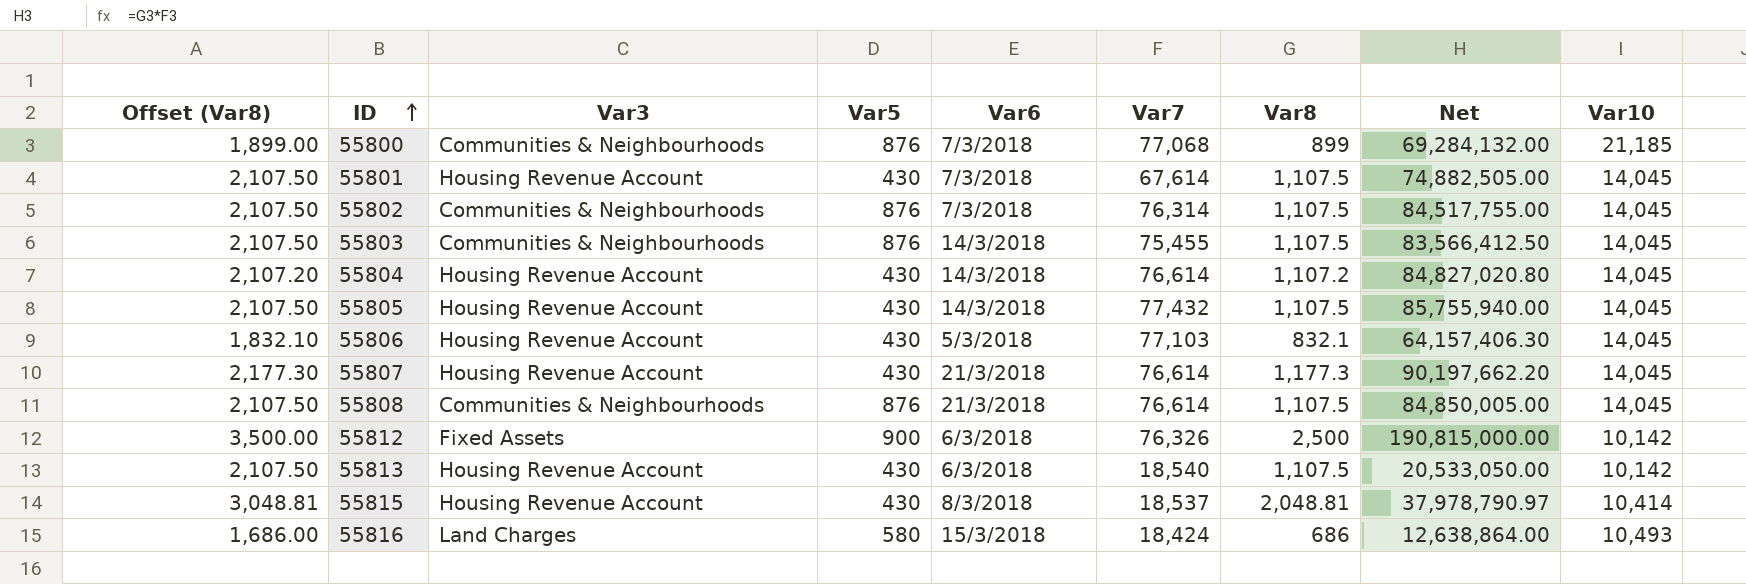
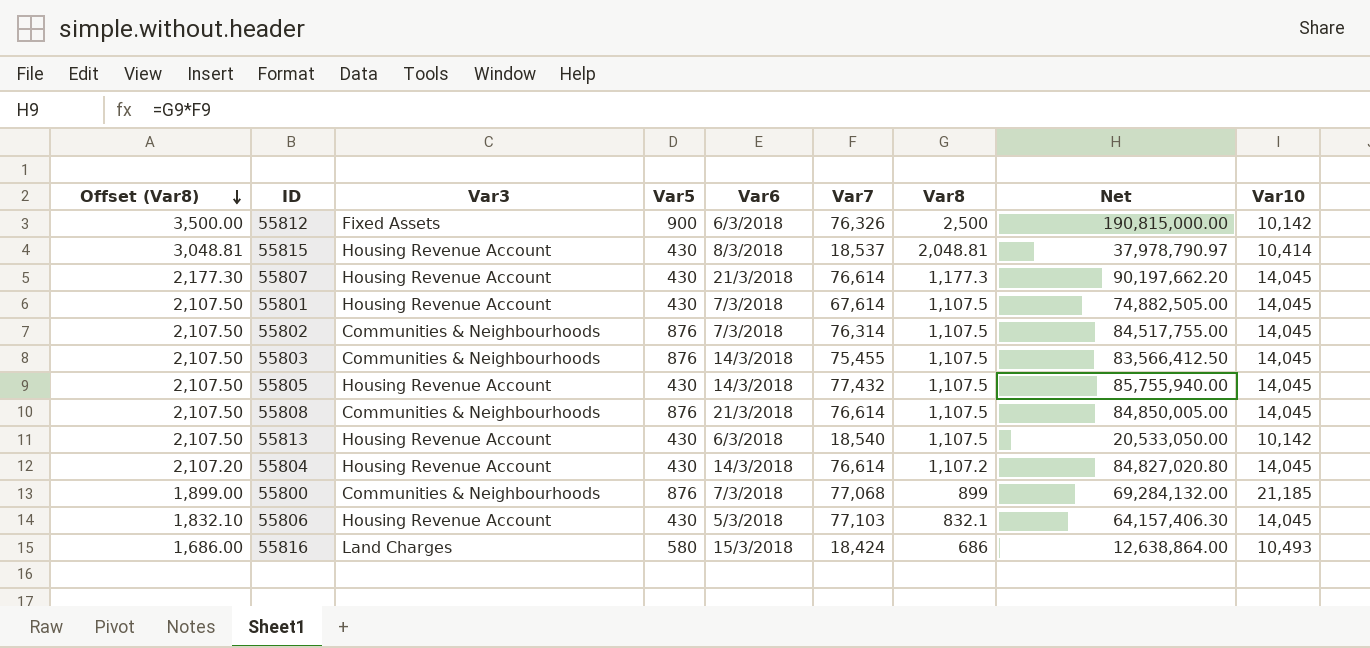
row order: ID ascending -> Offset (Var8) descending

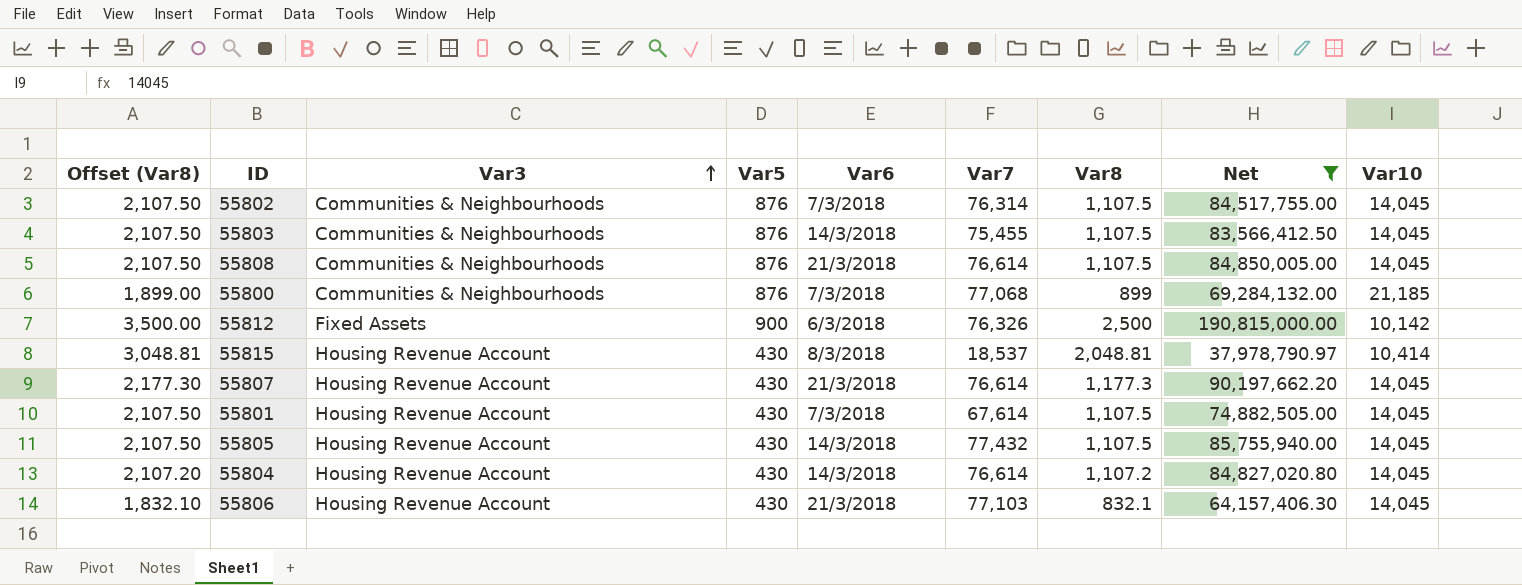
filter: none -> Net >= 37,978,790.97
row order: Offset (Var8) descending -> Var3 ascending
55806 | Var6: 5/3/2018 -> 21/3/2018

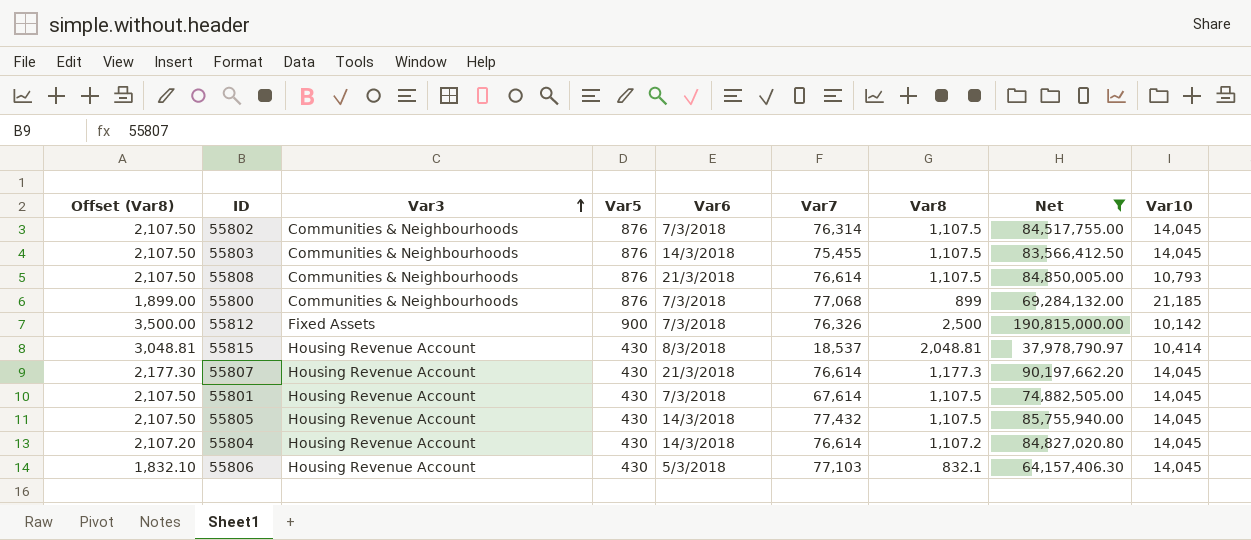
55808 | Var10: 14,045 -> 10,793
55812 | Var6: 6/3/2018 -> 7/3/2018
55806 | Var6: 21/3/2018 -> 5/3/2018

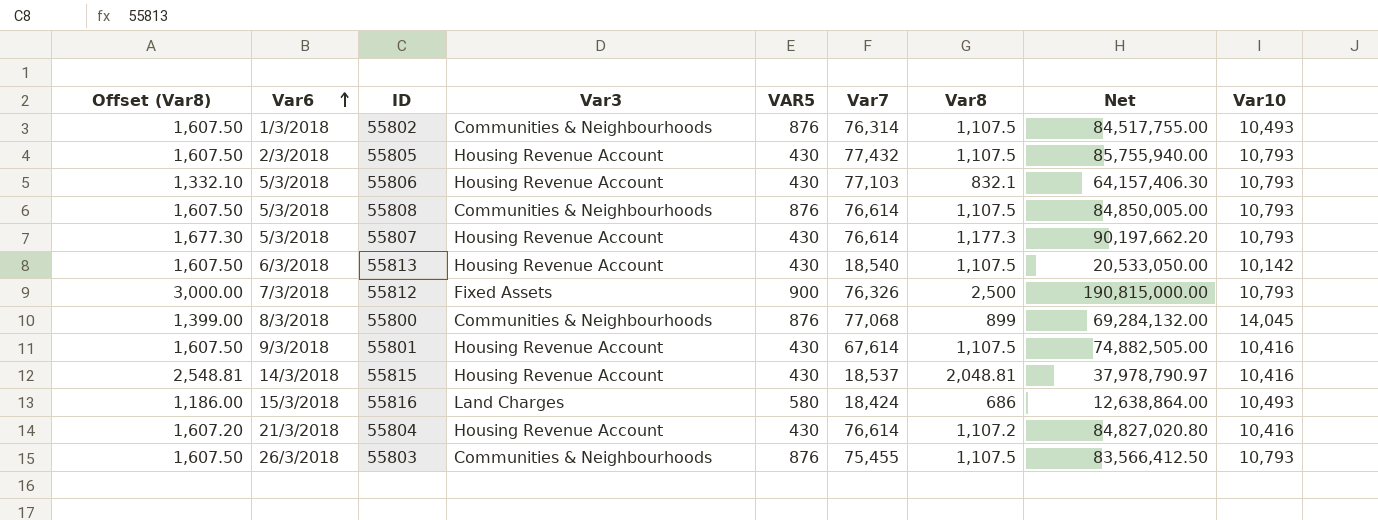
filter: Net >= 37,978,790.97 -> none
row order: Var3 ascending -> Var6 ascending
column Offset (Var8) | formula: [Var8] + 1000 -> [Var8] + 500
column Var6 | position: 5 -> 2
column name: Var5 -> VAR5
55802 | Var6: 7/3/2018 -> 1/3/2018
55802 | Var10: 14,045 -> 10,493
55805 | Var6: 14/3/2018 -> 2/3/2018
55805 | Var10: 14,045 -> 10,793
55806 | Var10: 14,045 -> 10,793
55808 | Var6: 21/3/2018 -> 5/3/2018
55807 | Var6: 21/3/2018 -> 5/3/2018
55807 | Var10: 14,045 -> 10,793
55812 | Var10: 10,142 -> 10,793
55800 | Var6: 7/3/2018 -> 8/3/2018
55800 | Var10: 21,185 -> 14,045
55801 | Var6: 7/3/2018 -> 9/3/2018
55801 | Var10: 14,045 -> 10,416
55815 | Var6: 8/3/2018 -> 14/3/2018
55815 | Var10: 10,414 -> 10,416
55804 | Var6: 14/3/2018 -> 21/3/2018
55804 | Var10: 14,045 -> 10,416
55803 | Var6: 14/3/2018 -> 26/3/2018
55803 | Var10: 14,045 -> 10,793

